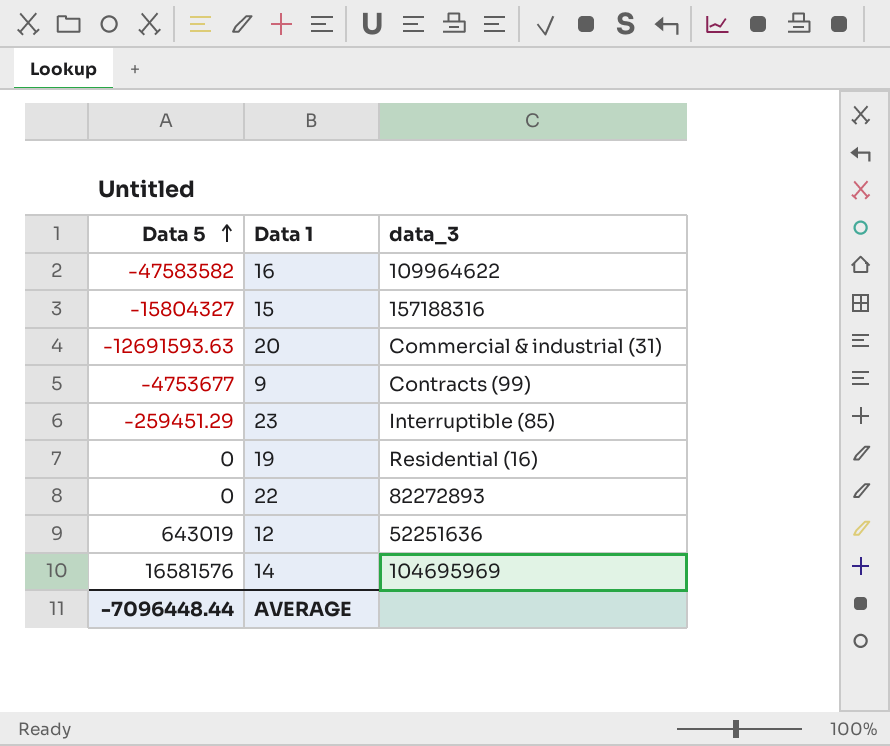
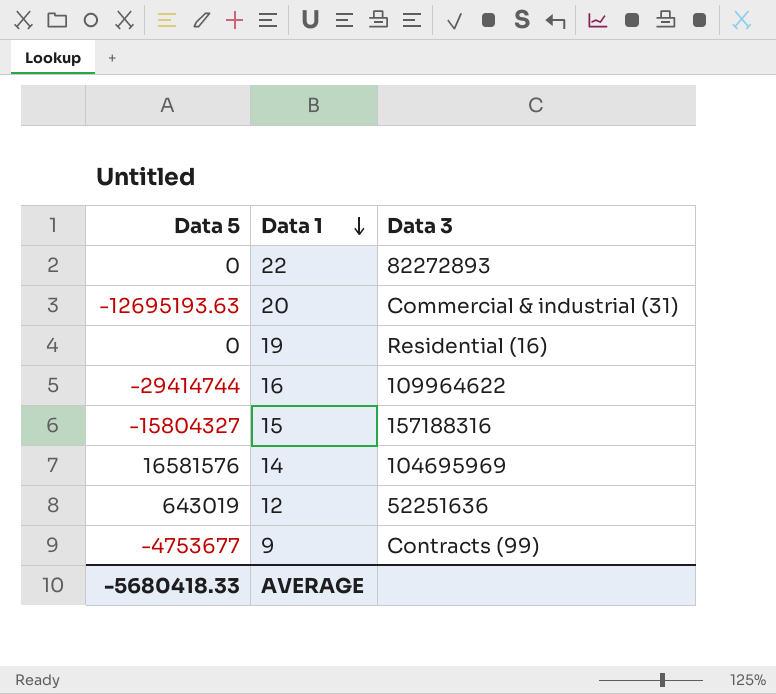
row order: Data 5 ascending -> Data 1 descending
column name: data_3 -> Data 3
row 23: -259451.29 | Interruptible (85) -> none
20 | Data 5: -12691593.63 -> -12695193.63
16 | Data 5: -47583582 -> -29414744
AVERAGE | Data 5: -7096448.44 -> -5680418.33

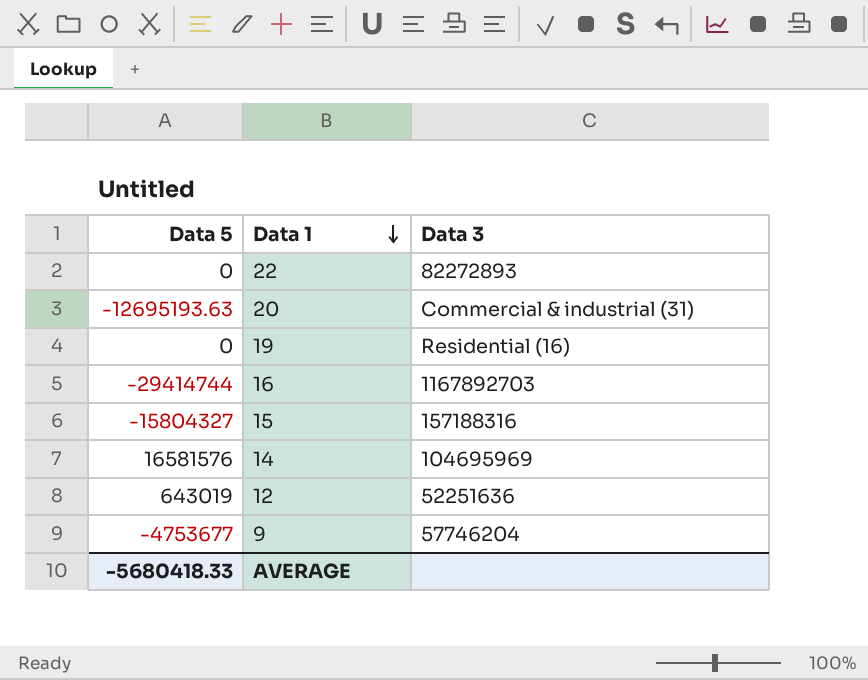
16 | Data 3: 109964622 -> 1167892703
9 | Data 3: Contracts (99) -> 57746204

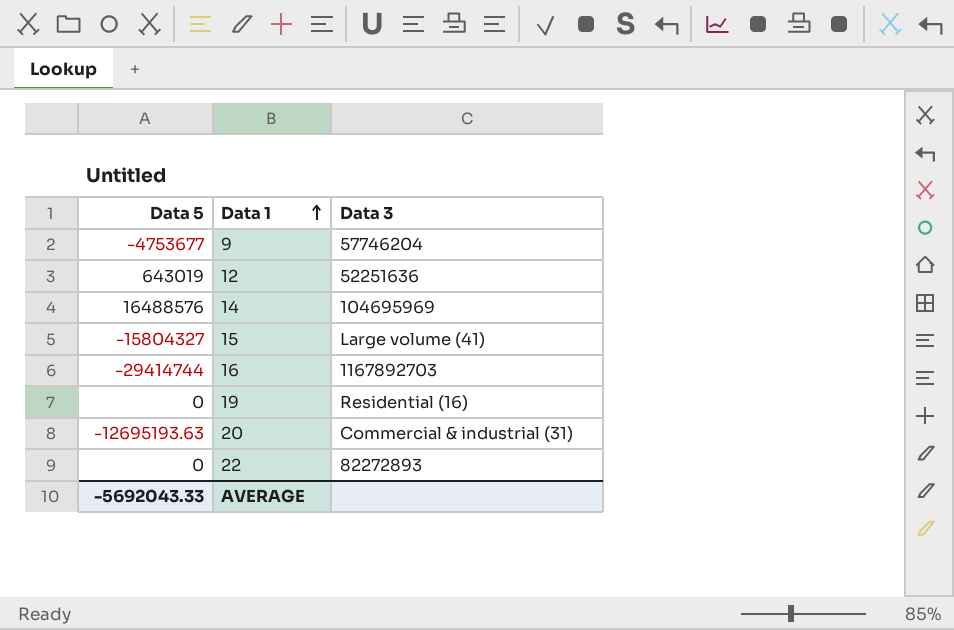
row order: Data 1 descending -> Data 1 ascending
14 | Data 5: 16581576 -> 16488576
15 | Data 3: 157188316 -> Large volume (41)
AVERAGE | Data 5: -5680418.33 -> -5692043.33

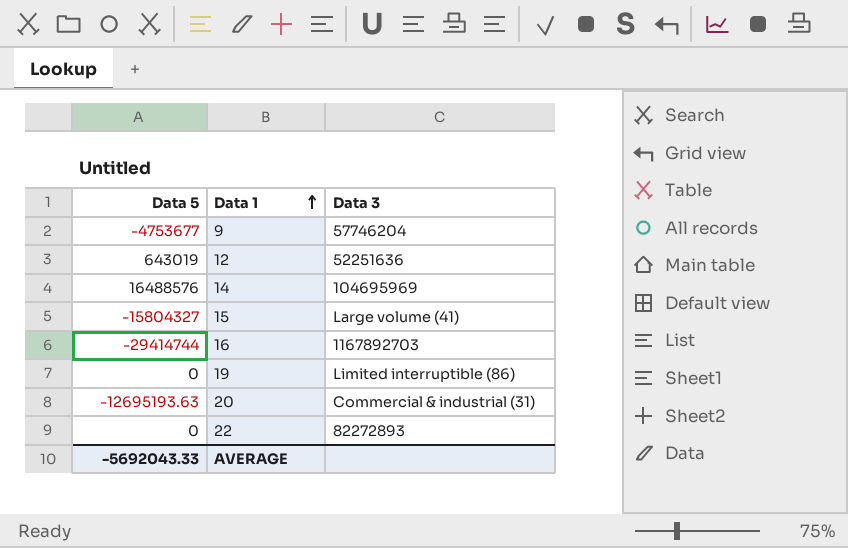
19 | Data 3: Residential (16) -> Limited interruptible (86)

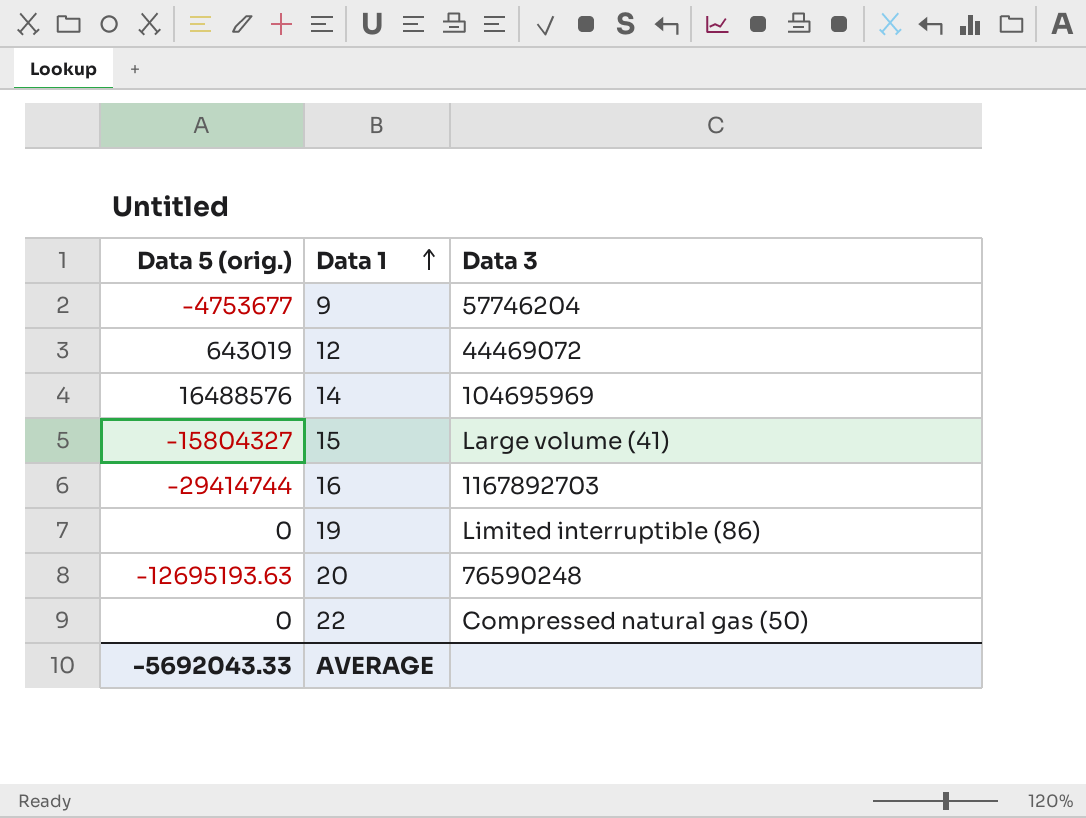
column name: Data 5 -> Data 5 (orig.)
12 | Data 3: 52251636 -> 44469072
20 | Data 3: Commercial & industrial (31) -> 76590248
22 | Data 3: 82272893 -> Compressed natural gas (50)

